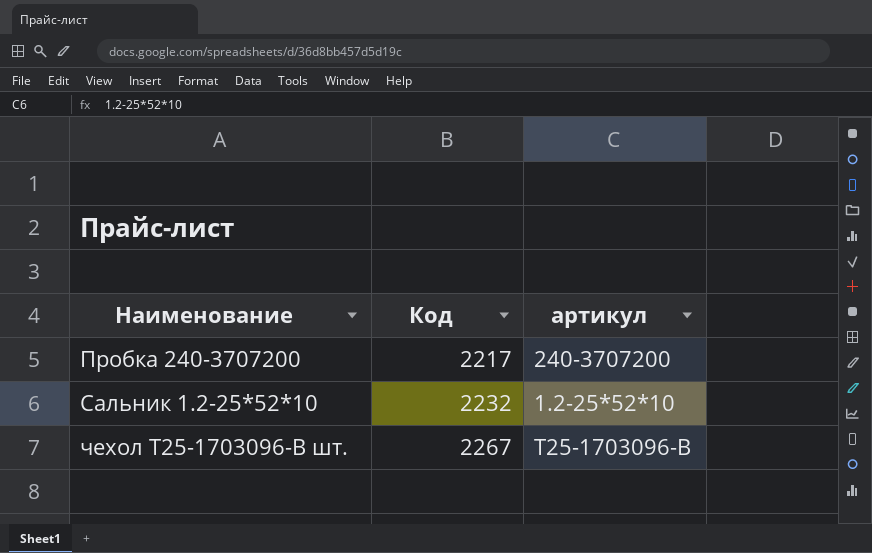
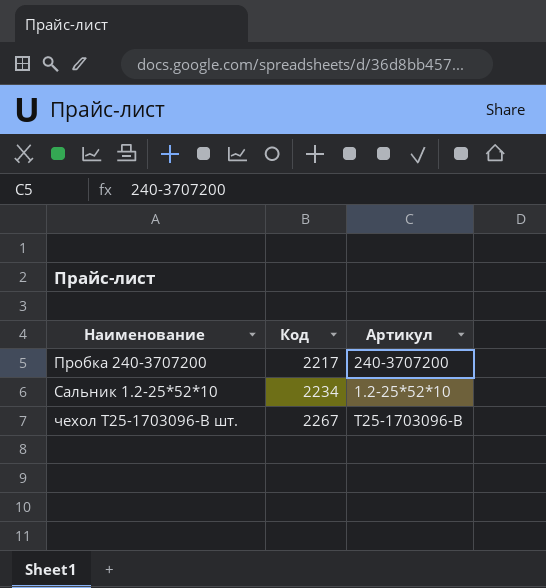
column name: артикул -> Артикул
Сальник 1.2-25*52*10 | Код: 2232 -> 2234

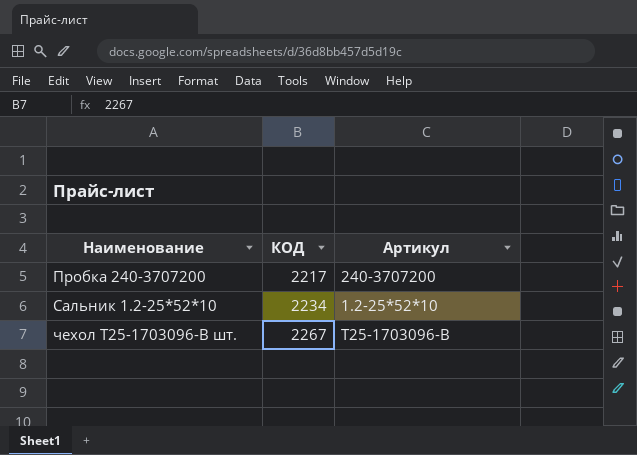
column name: Код -> КОД

